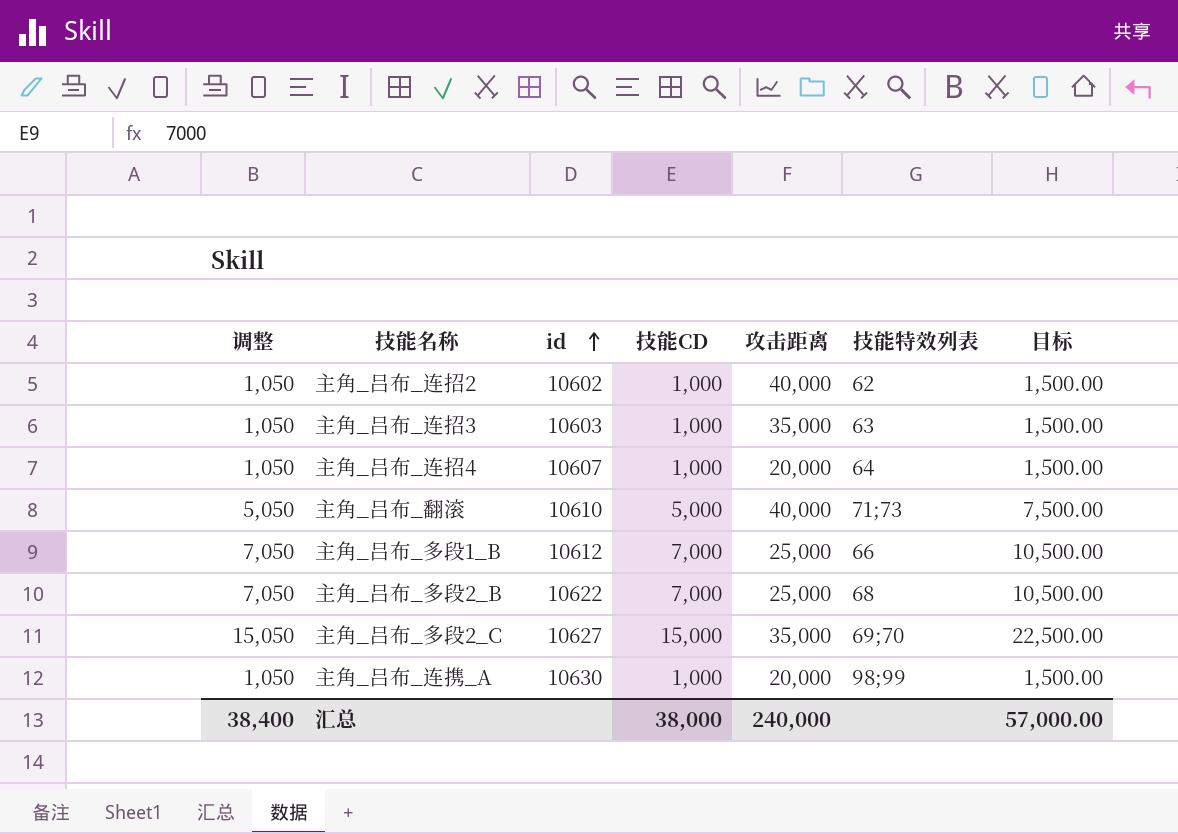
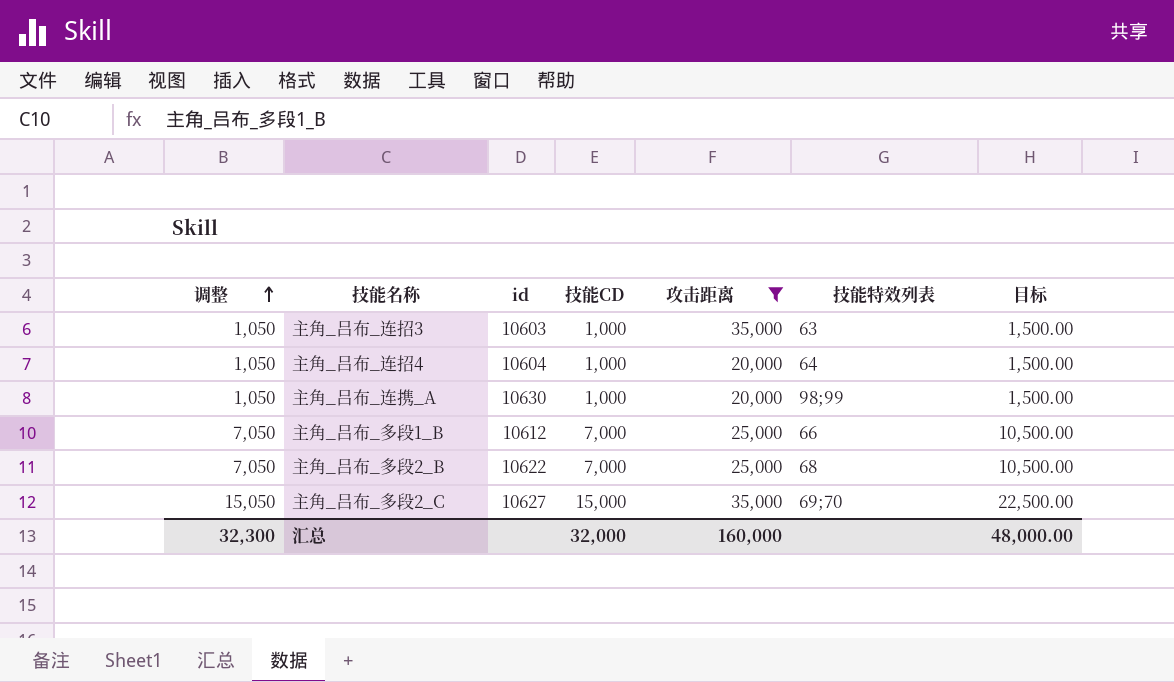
filter: none -> 攻击距离 != 40,000
row order: id ascending -> 调整 ascending
主角_吕布_连招4 | id: 10607 -> 10604
汇总 | 调整: 38,400 -> 32,300
汇总 | 技能CD: 38,000 -> 32,000
汇总 | 攻击距离: 240,000 -> 160,000
汇总 | 目标: 57,000.00 -> 48,000.00

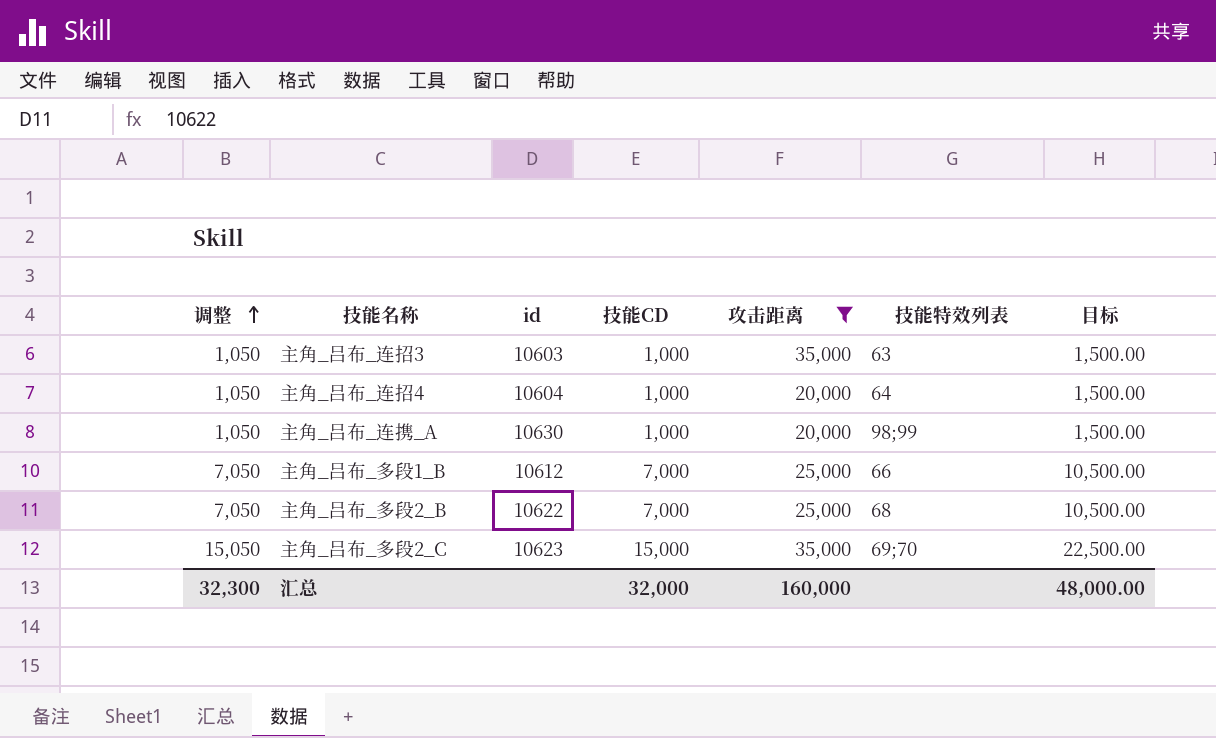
主角_吕布_多段2_C | id: 10627 -> 10623

